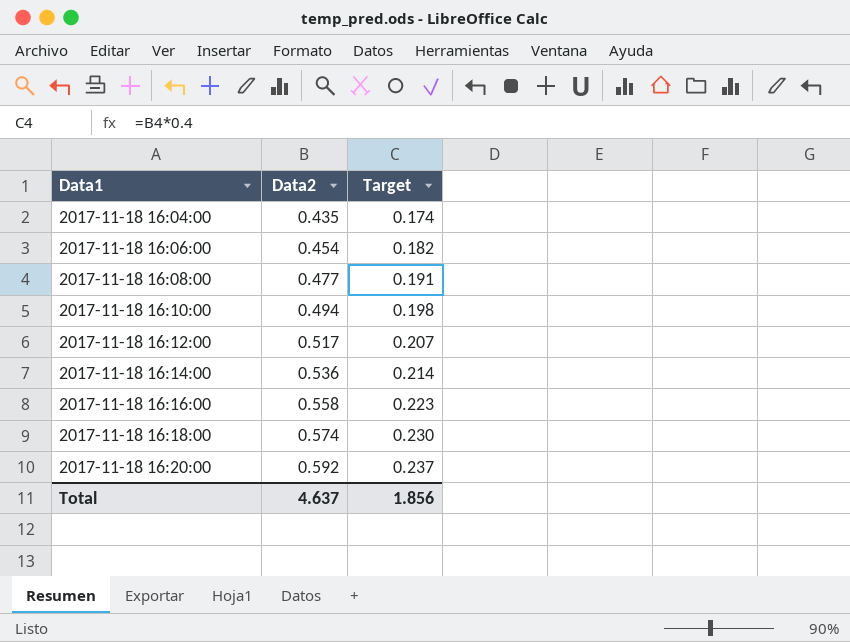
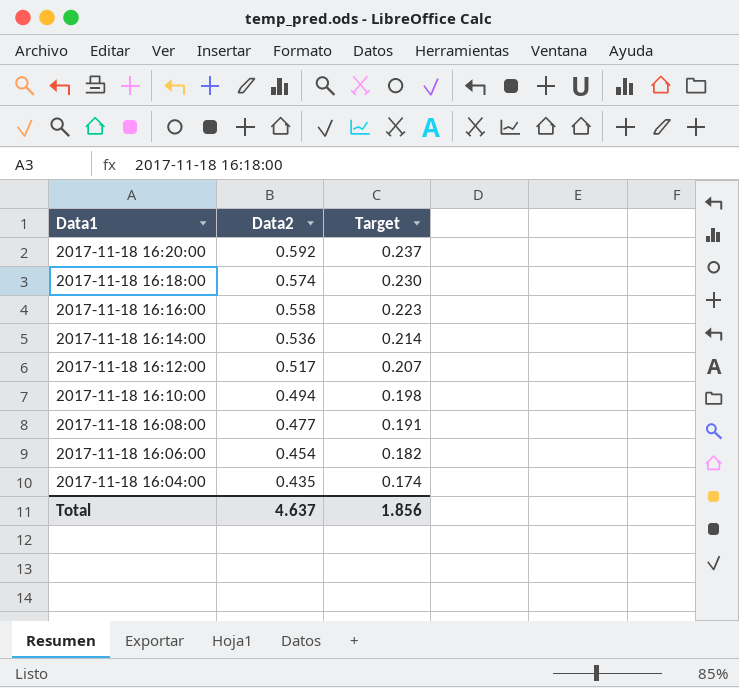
row order: Data1 ascending -> Data1 descending

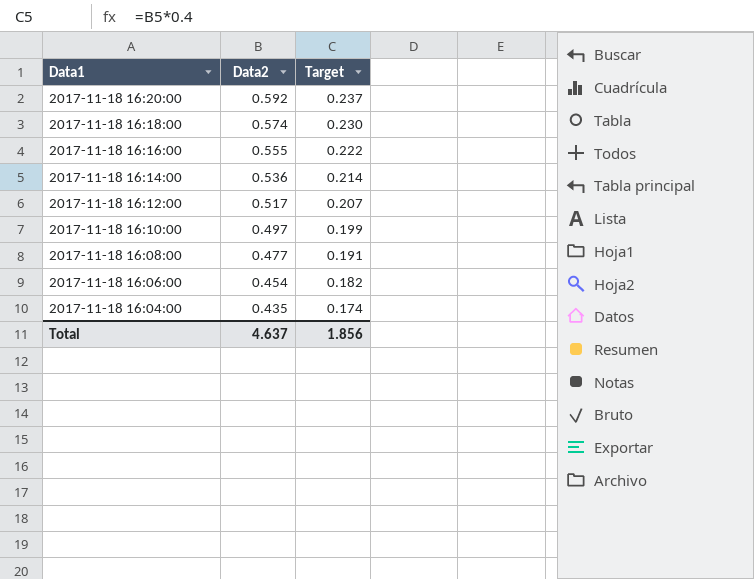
2017-11-18 16:16:00 | Data2: 0.558 -> 0.555
2017-11-18 16:16:00 | Target: 0.223 -> 0.222
2017-11-18 16:10:00 | Data2: 0.494 -> 0.497
2017-11-18 16:10:00 | Target: 0.198 -> 0.199

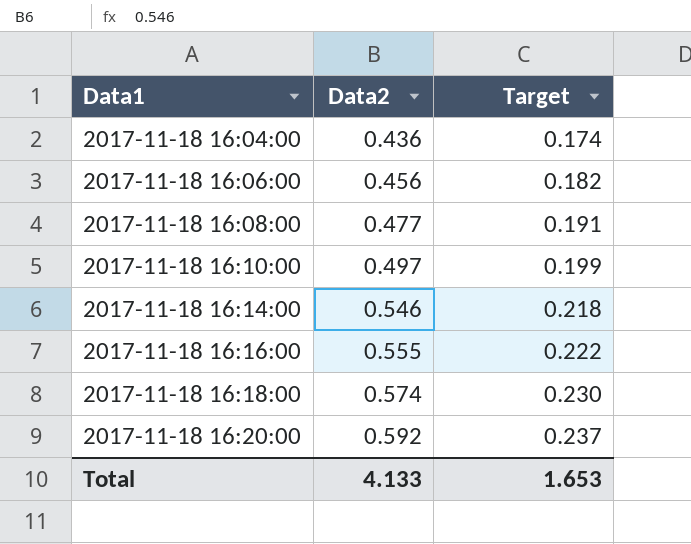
row order: Data1 descending -> Data1 ascending
row 2017-11-18 16:12:00: 0.517 | 0.207 -> none
2017-11-18 16:04:00 | Data2: 0.435 -> 0.436
2017-11-18 16:06:00 | Data2: 0.454 -> 0.456
2017-11-18 16:14:00 | Data2: 0.536 -> 0.546
2017-11-18 16:14:00 | Target: 0.214 -> 0.218
Total | Data2: 4.637 -> 4.133
Total | Target: 1.856 -> 1.653

